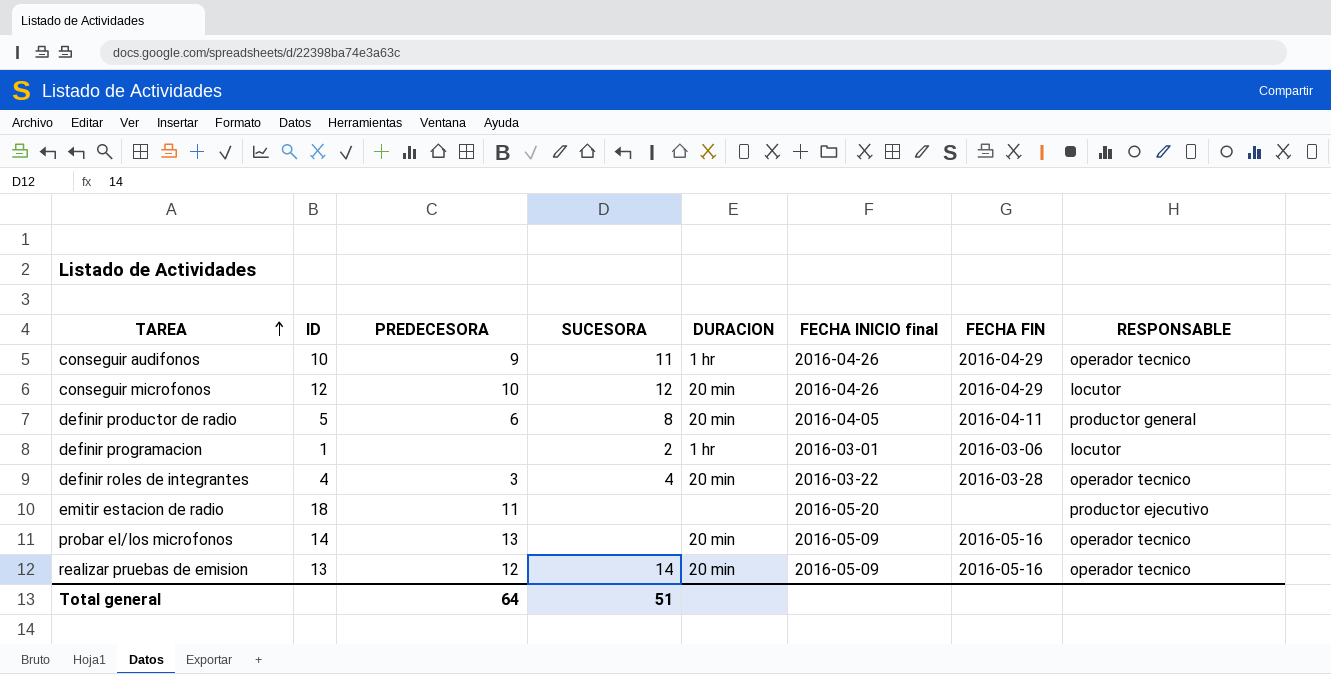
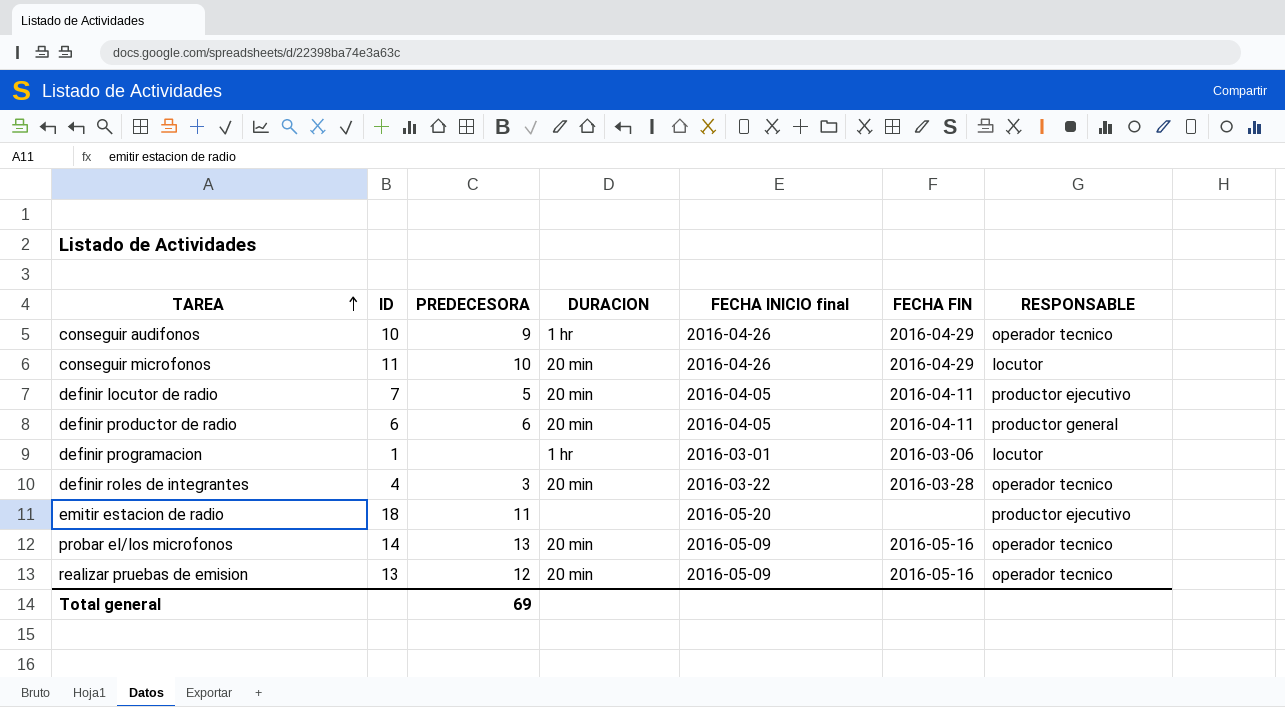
column SUCESORA | position: 4 -> none
conseguir microfonos | ID: 12 -> 11
row definir locutor de radio: none -> 7 | 5 | 20 min | 2016-04-05 | 2016-04-11 | productor ejecutivo
definir productor de radio | ID: 5 -> 6
Total general | PREDECESORA: 64 -> 69

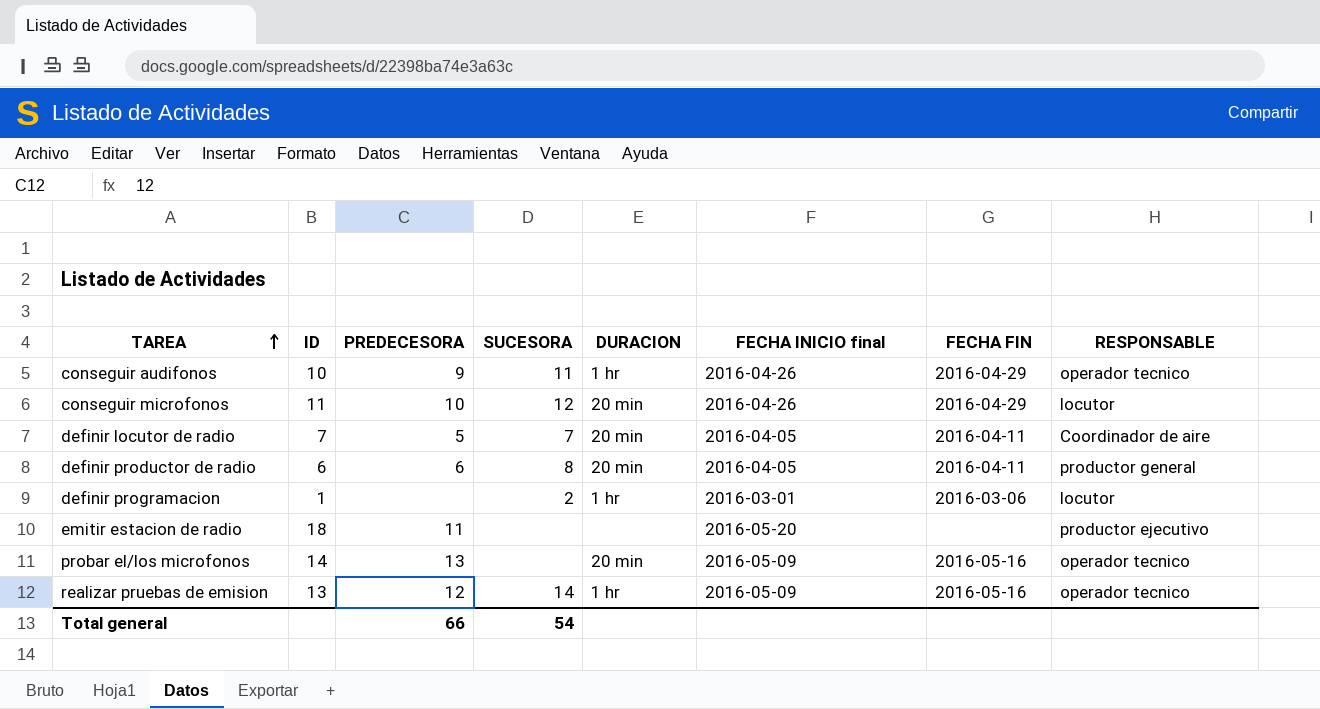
column SUCESORA | position: none -> 4
row definir roles de integrantes: 4 | 3 | 20 min | 2016-03-22 | 2016-03-28 | operador tecnico -> none
definir locutor de radio | RESPONSABLE: productor ejecutivo -> Coordinador de aire
realizar pruebas de emision | DURACION: 20 min -> 1 hr
Total general | PREDECESORA: 69 -> 66

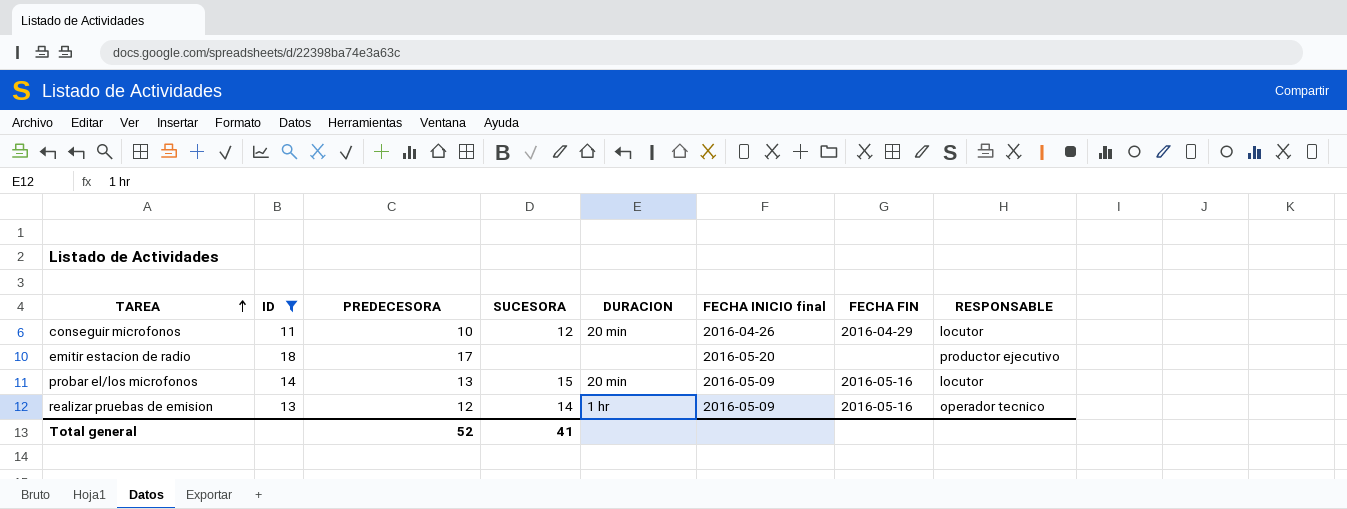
filter: none -> ID >= 11
emitir estacion de radio | PREDECESORA: 11 -> 17
probar el/los microfonos | SUCESORA: none -> 15
probar el/los microfonos | RESPONSABLE: operador tecnico -> locutor
Total general | PREDECESORA: 66 -> 52
Total general | SUCESORA: 54 -> 41

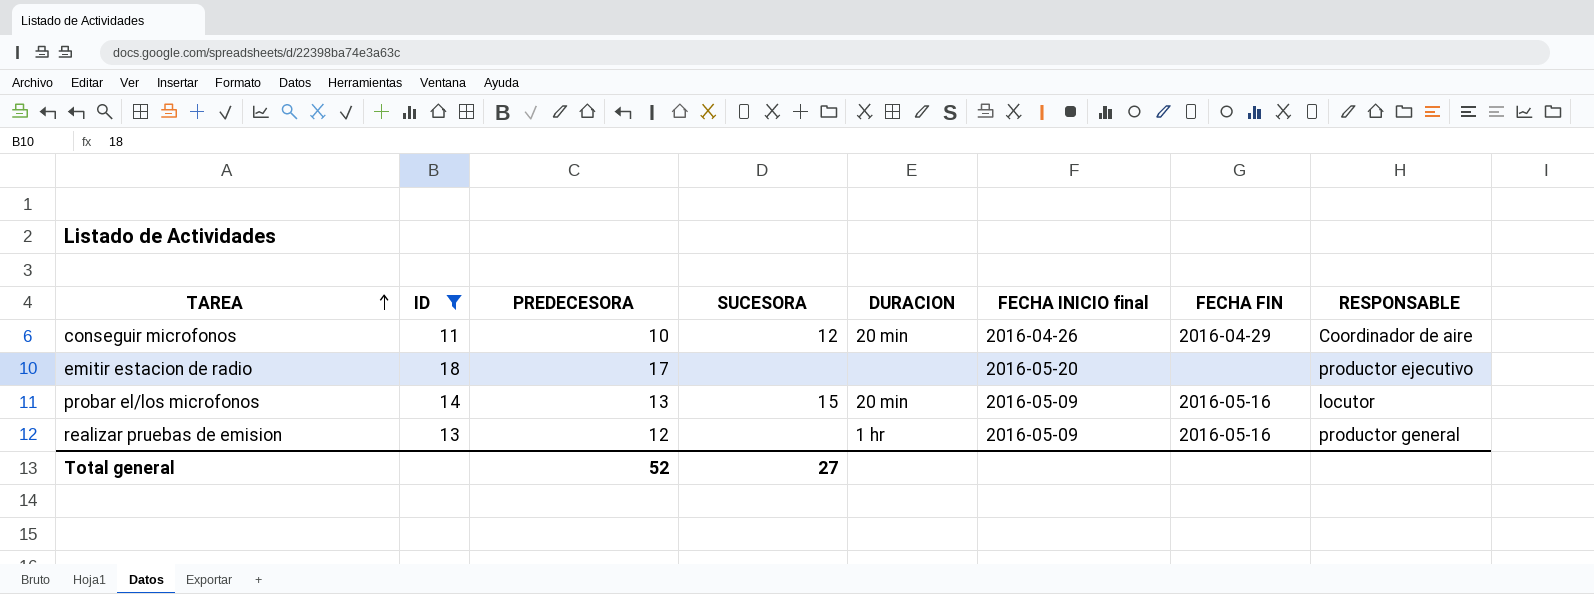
conseguir microfonos | RESPONSABLE: locutor -> Coordinador de aire
realizar pruebas de emision | SUCESORA: 14 -> none
realizar pruebas de emision | RESPONSABLE: operador tecnico -> productor general
Total general | SUCESORA: 41 -> 27

